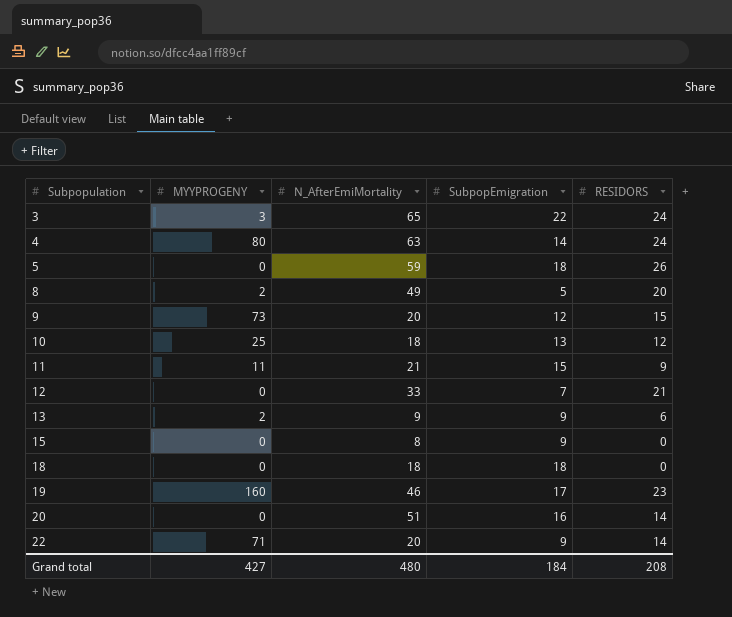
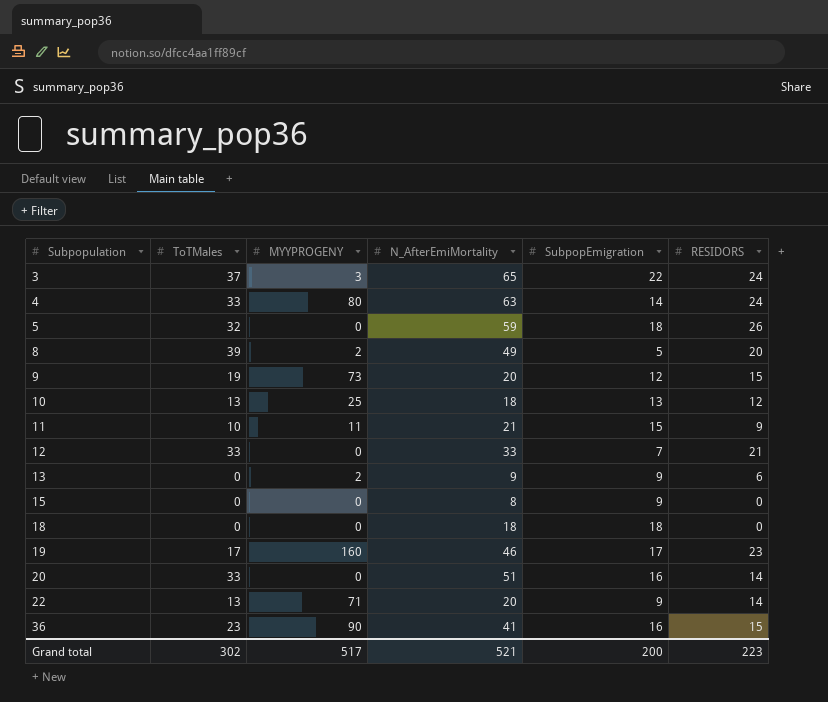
column ToTMales | position: none -> 2
row 36: none -> 23 | 90 | 41 | 16 | 15
Grand total | MYYPROGENY: 427 -> 517
Grand total | N_AfterEmiMortality: 480 -> 521
Grand total | SubpopEmigration: 184 -> 200
Grand total | RESIDORS: 208 -> 223

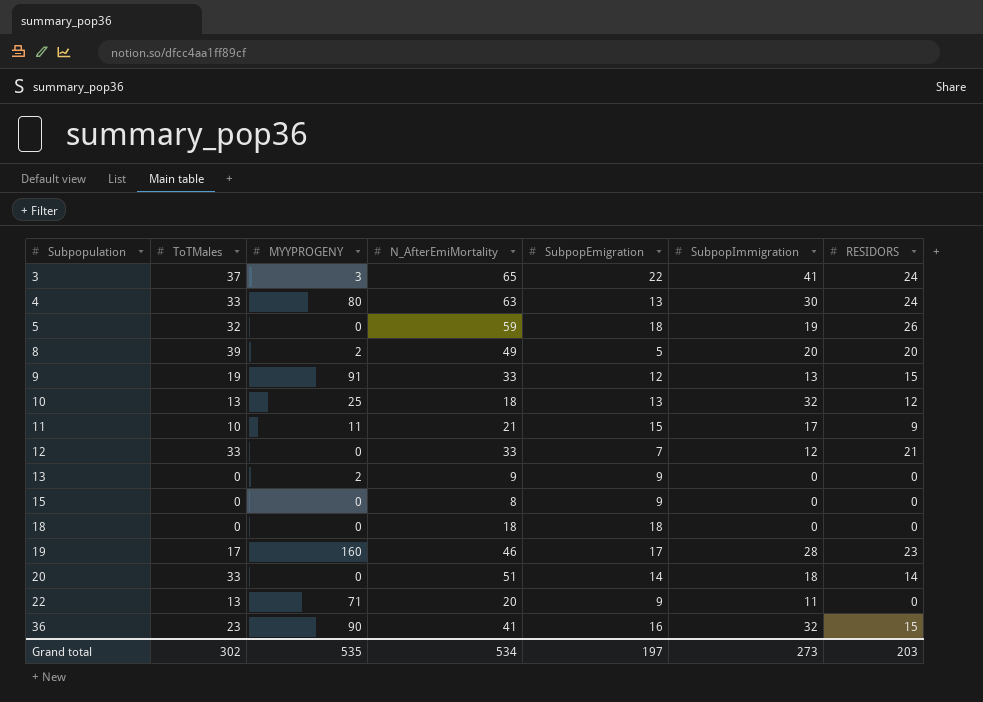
column SubpopImmigration | position: none -> 6
4 | SubpopEmigration: 14 -> 13
9 | MYYPROGENY: 73 -> 91
9 | N_AfterEmiMortality: 20 -> 33
13 | RESIDORS: 6 -> 0
20 | SubpopEmigration: 16 -> 14
22 | RESIDORS: 14 -> 0
Grand total | MYYPROGENY: 517 -> 535
Grand total | N_AfterEmiMortality: 521 -> 534
Grand total | SubpopEmigration: 200 -> 197
Grand total | RESIDORS: 223 -> 203

